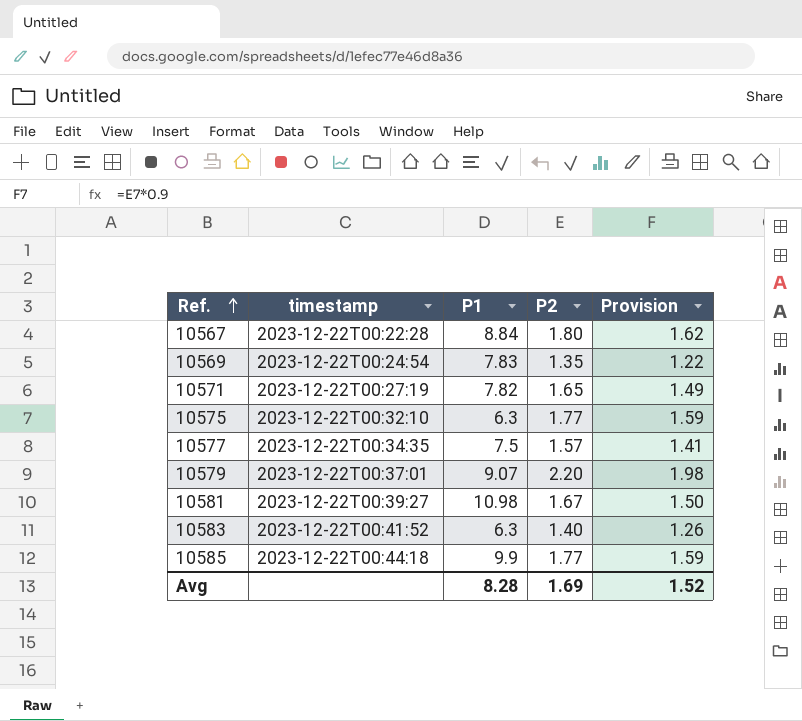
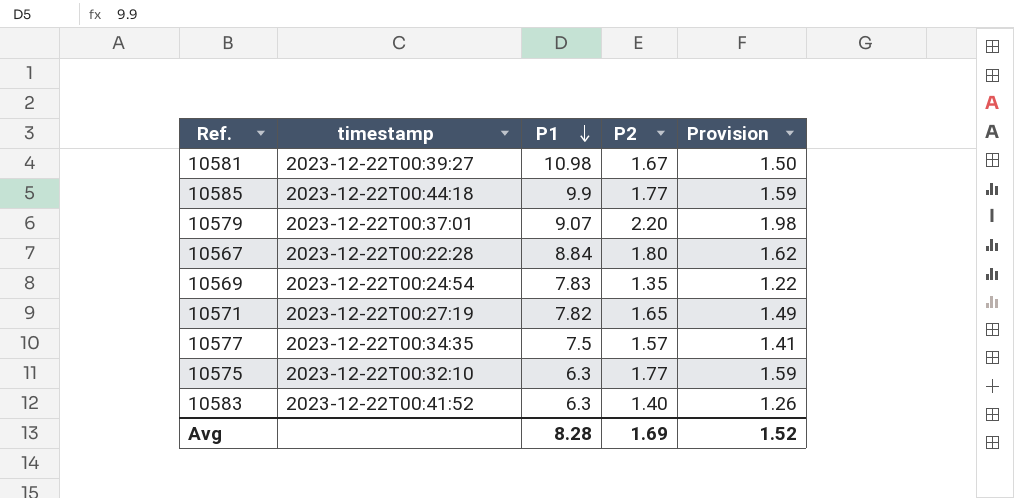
row order: Ref. ascending -> P1 descending

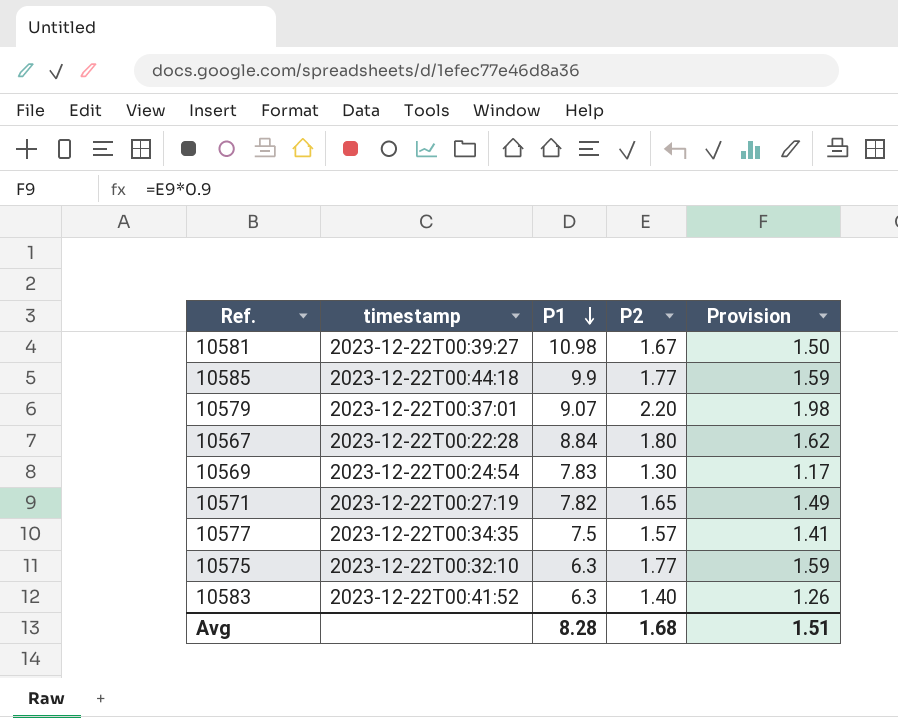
10569 | P2: 1.35 -> 1.30
10569 | Provision: 1.22 -> 1.17
Avg | P2: 1.69 -> 1.68
Avg | Provision: 1.52 -> 1.51

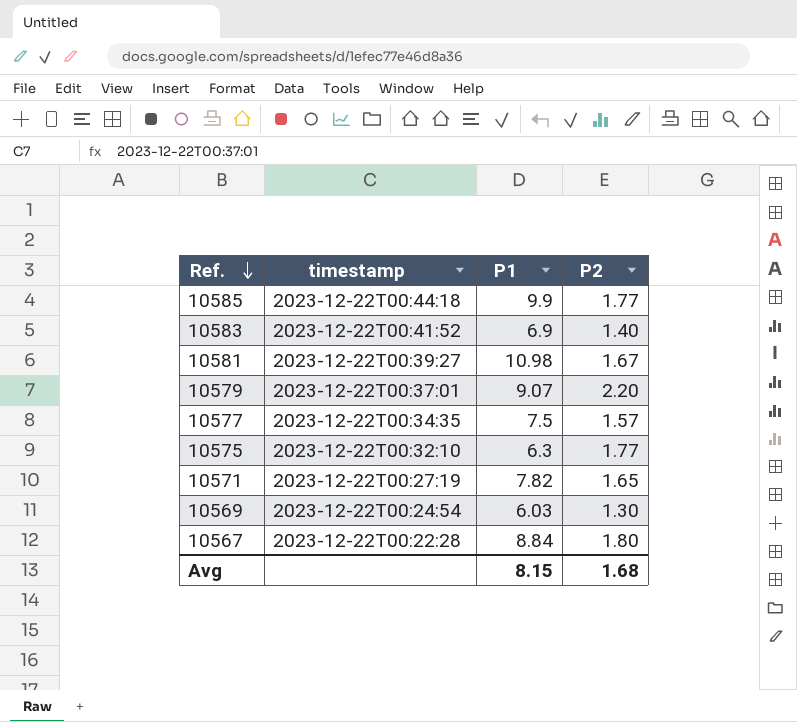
row order: P1 descending -> Ref. descending
column Provision | formula: [P2] * 0.9 -> none
10583 | P1: 6.3 -> 6.9
10569 | P1: 7.83 -> 6.03
Avg | P1: 8.28 -> 8.15

